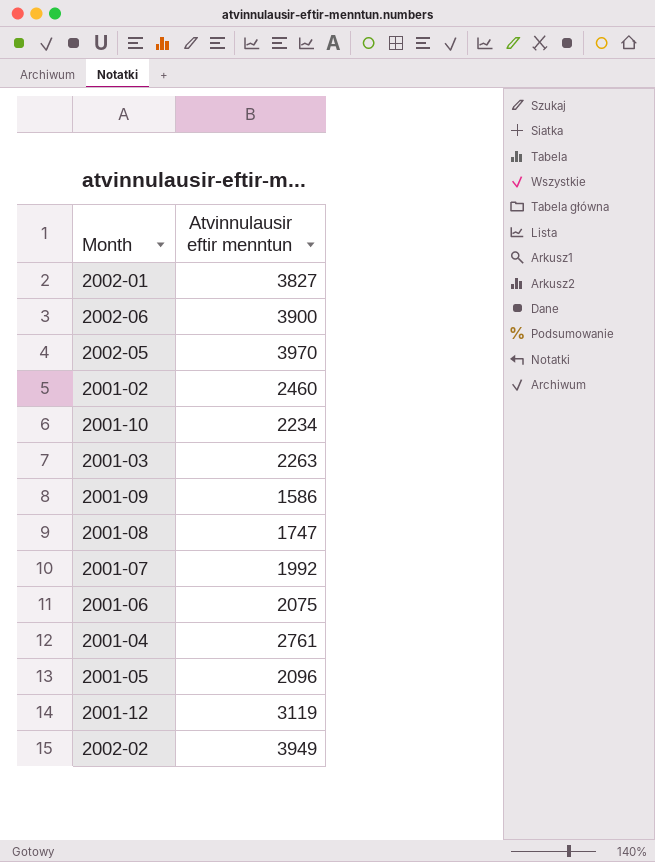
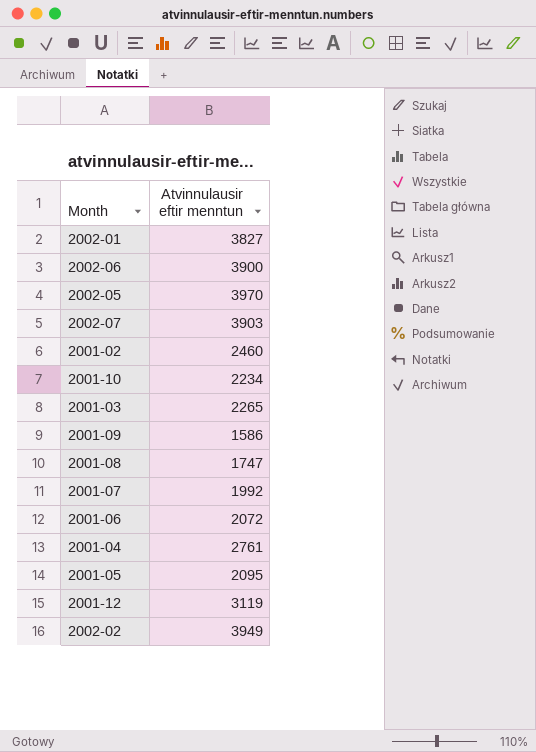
row 2002-07: none -> 3903
2001-03 | Atvinnulausir eftir menntun: 2263 -> 2265
2001-06 | Atvinnulausir eftir menntun: 2075 -> 2072
2001-05 | Atvinnulausir eftir menntun: 2096 -> 2095

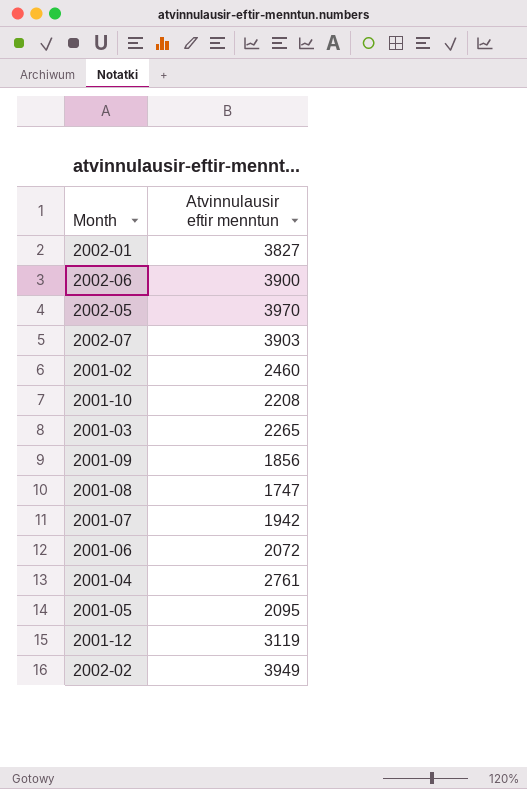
2001-10 | Atvinnulausir eftir menntun: 2234 -> 2208
2001-09 | Atvinnulausir eftir menntun: 1586 -> 1856
2001-07 | Atvinnulausir eftir menntun: 1992 -> 1942

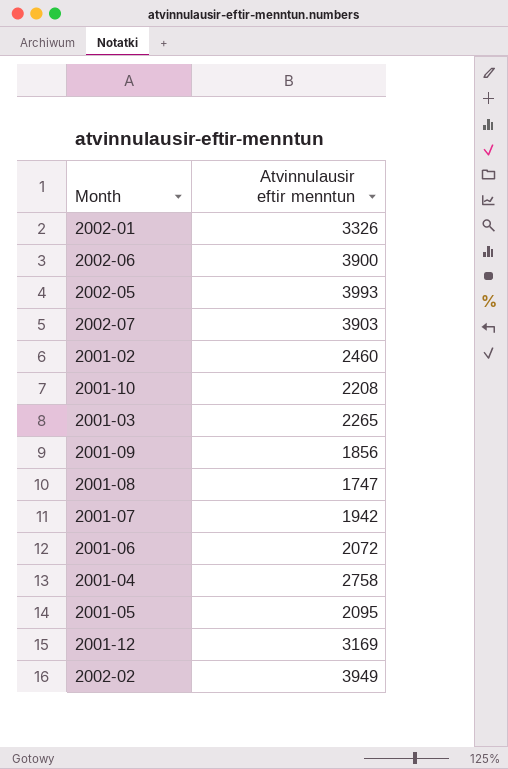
2002-01 | Atvinnulausir eftir menntun: 3827 -> 3326
2002-05 | Atvinnulausir eftir menntun: 3970 -> 3993
2001-04 | Atvinnulausir eftir menntun: 2761 -> 2758
2001-12 | Atvinnulausir eftir menntun: 3119 -> 3169

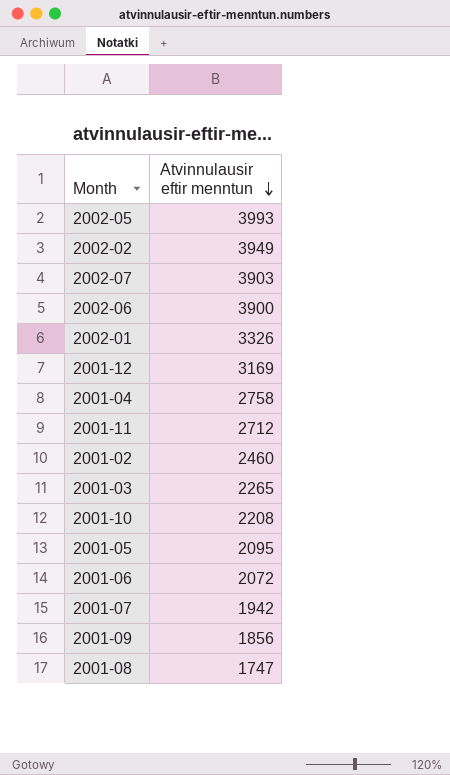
row order: none -> Atvinnulausir eftir menntun descending
row 2001-11: none -> 2712

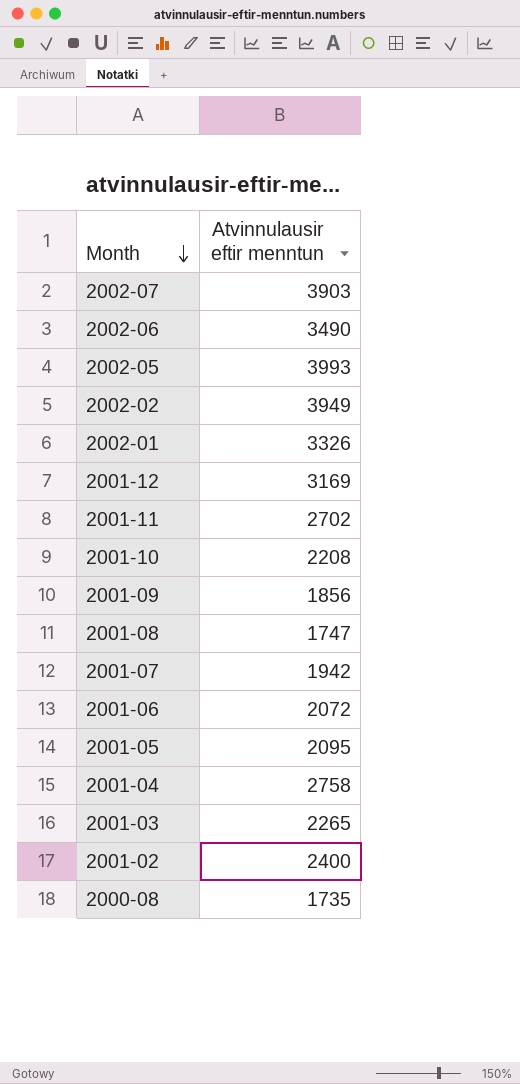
row order: Atvinnulausir eftir menntun descending -> Month descending
2002-06 | Atvinnulausir eftir menntun: 3900 -> 3490
2001-11 | Atvinnulausir eftir menntun: 2712 -> 2702
2001-02 | Atvinnulausir eftir menntun: 2460 -> 2400
row 2000-08: none -> 1735

